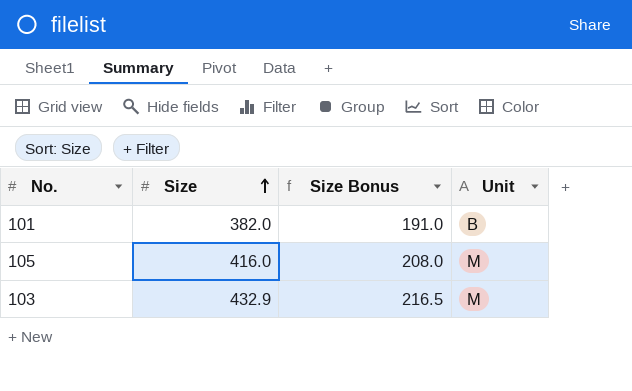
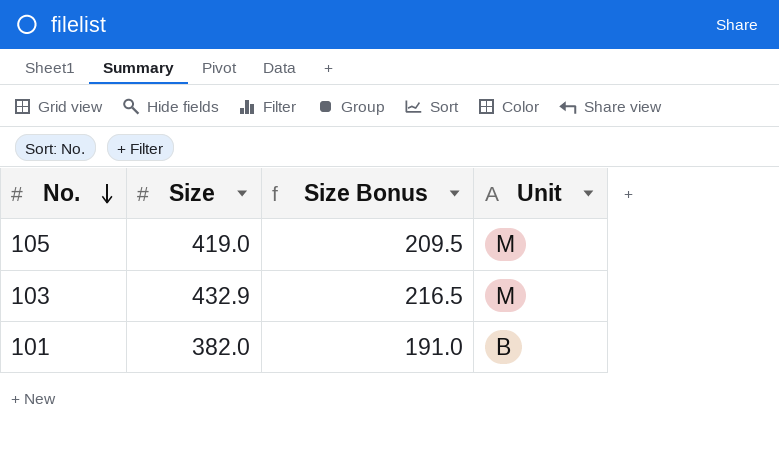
row order: Size ascending -> No. descending
105 | Size: 416.0 -> 419.0
105 | Size Bonus: 208.0 -> 209.5

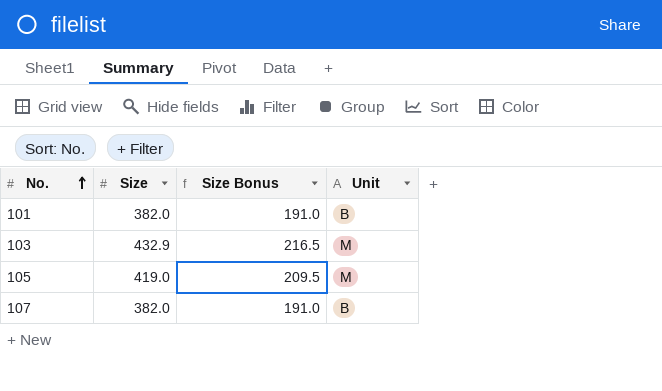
row order: No. descending -> No. ascending
row 107: none -> 382.0 | 191.0 | B

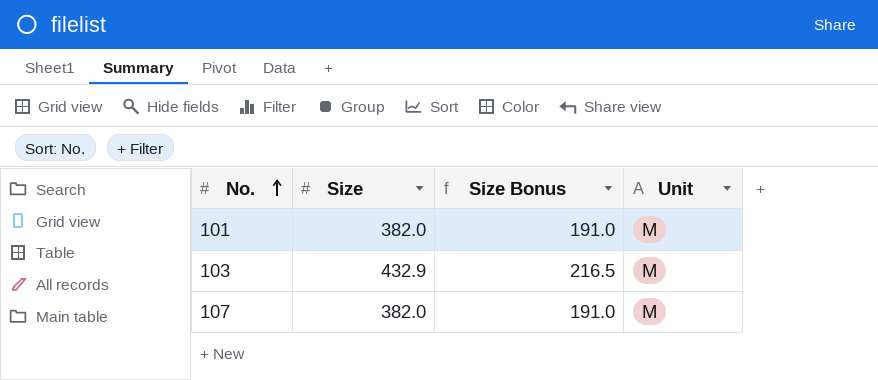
row 105: 419.0 | 209.5 | M -> none
101 | Unit: B -> M
107 | Unit: B -> M

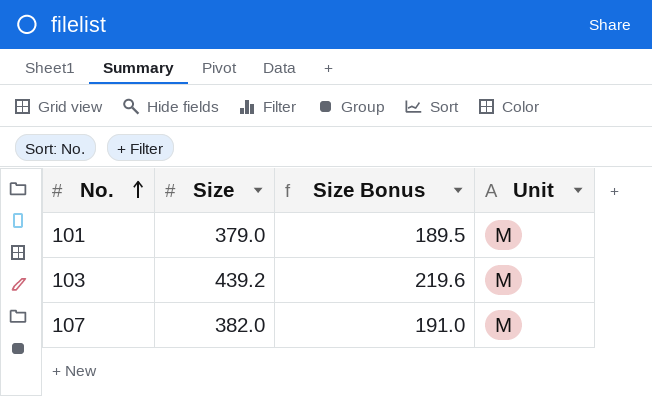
101 | Size: 382.0 -> 379.0
101 | Size Bonus: 191.0 -> 189.5
103 | Size: 432.9 -> 439.2
103 | Size Bonus: 216.5 -> 219.6

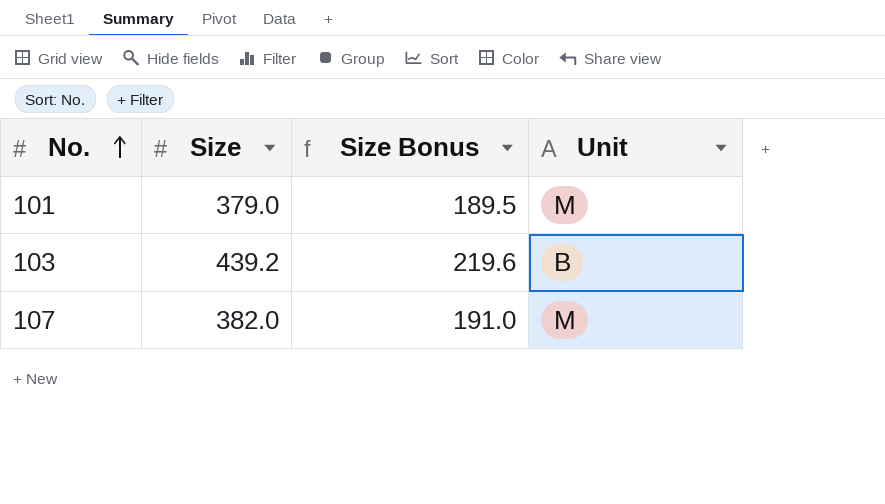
103 | Unit: M -> B

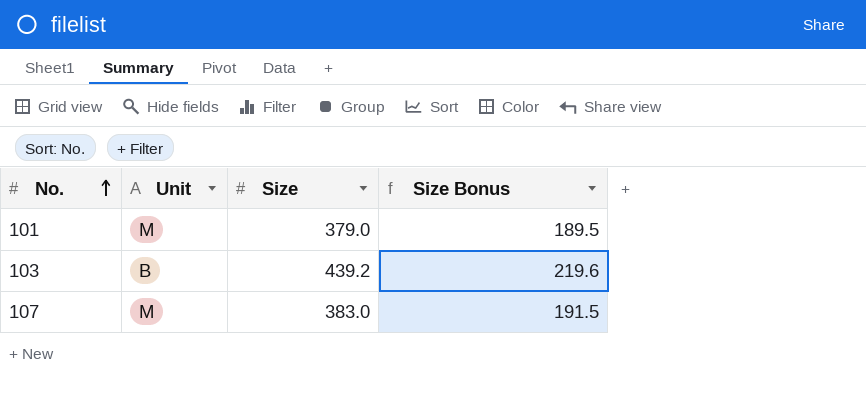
column Unit | position: 4 -> 2
107 | Size: 382.0 -> 383.0
107 | Size Bonus: 191.0 -> 191.5

